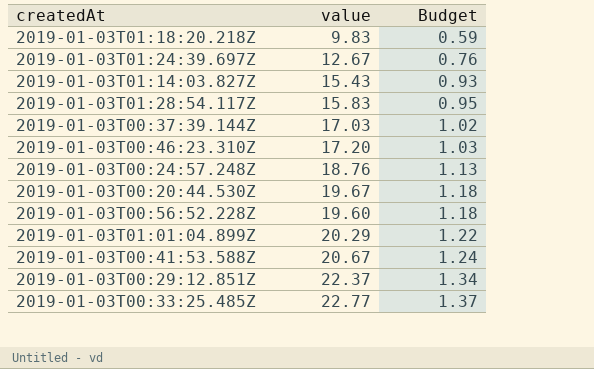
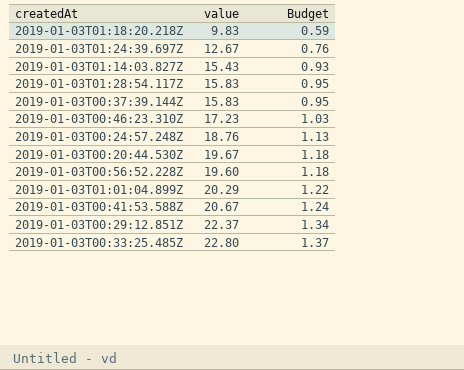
2019-01-03T00:37:39.144Z | value: 17.03 -> 15.83
2019-01-03T00:37:39.144Z | Budget: 1.02 -> 0.95
2019-01-03T00:46:23.310Z | value: 17.20 -> 17.23
2019-01-03T00:33:25.485Z | value: 22.77 -> 22.80

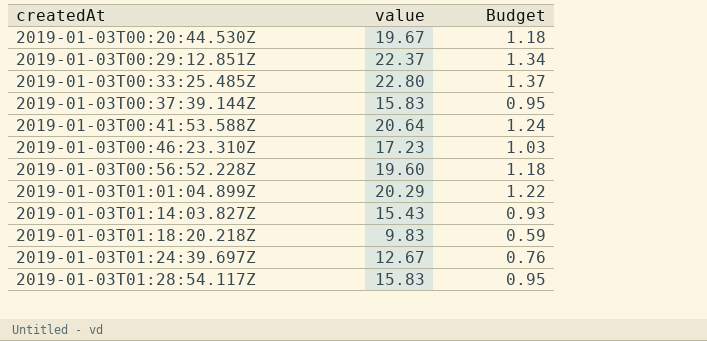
row order: Budget ascending -> createdAt ascending
row 2019-01-03T00:24:57.248Z: 18.76 | 1.13 -> none
2019-01-03T00:41:53.588Z | value: 20.67 -> 20.64

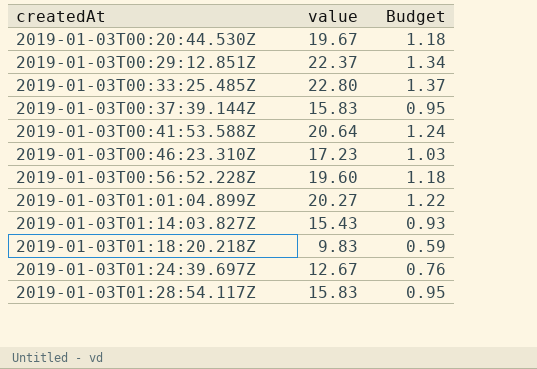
2019-01-03T01:01:04.899Z | value: 20.29 -> 20.27

